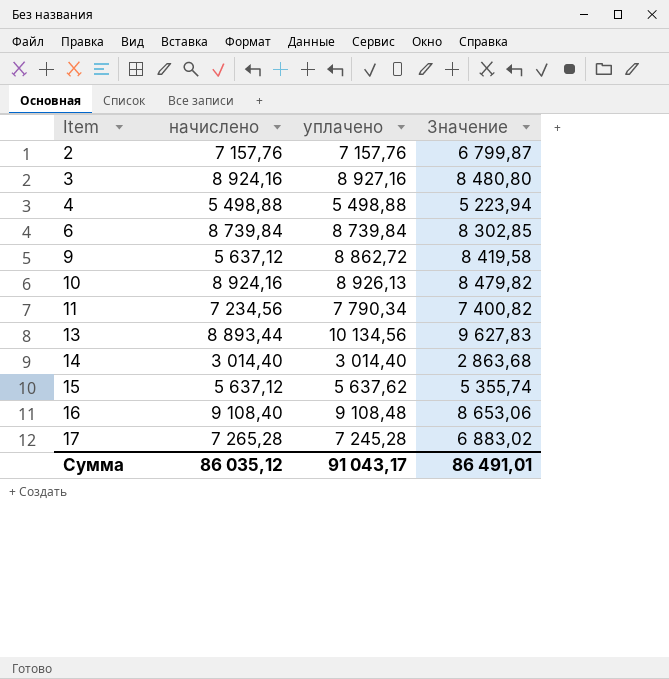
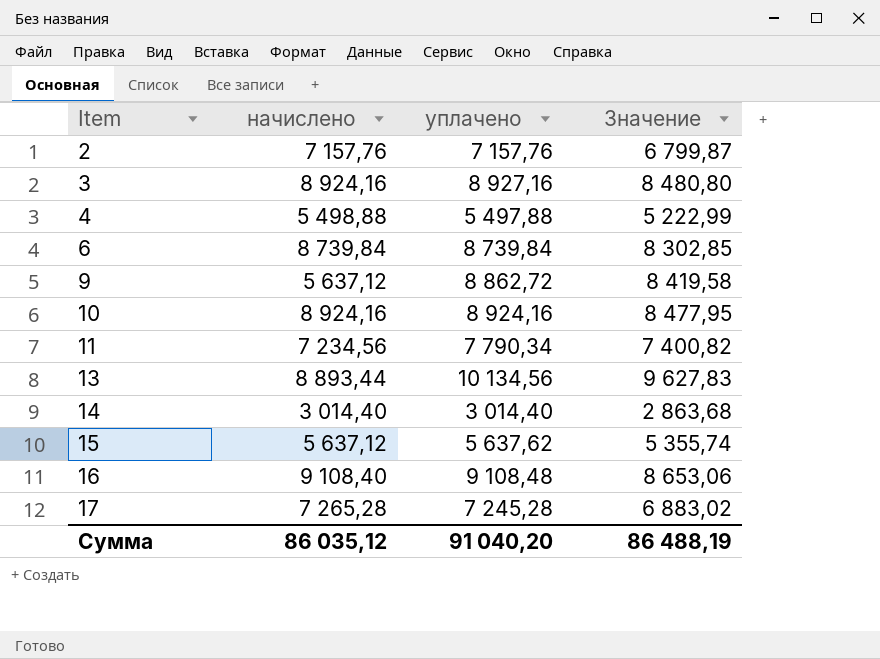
4 | уплачено: 5 498,88 -> 5 497,88
4 | Значение: 5 223,94 -> 5 222,99
10 | уплачено: 8 926,13 -> 8 924,16
10 | Значение: 8 479,82 -> 8 477,95
Сумма | уплачено: 91 043,17 -> 91 040,20
Сумма | Значение: 86 491,01 -> 86 488,19

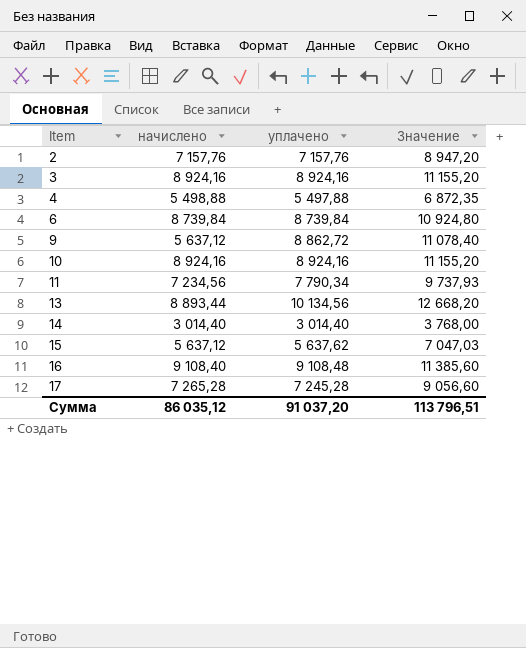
column Значение | formula: [уплачено] * 0,95 -> [уплачено] * 1,25
3 | уплачено: 8 927,16 -> 8 924,16
Сумма | уплачено: 91 040,20 -> 91 037,20
Сумма | Значение: 86 488,19 -> 113 796,51

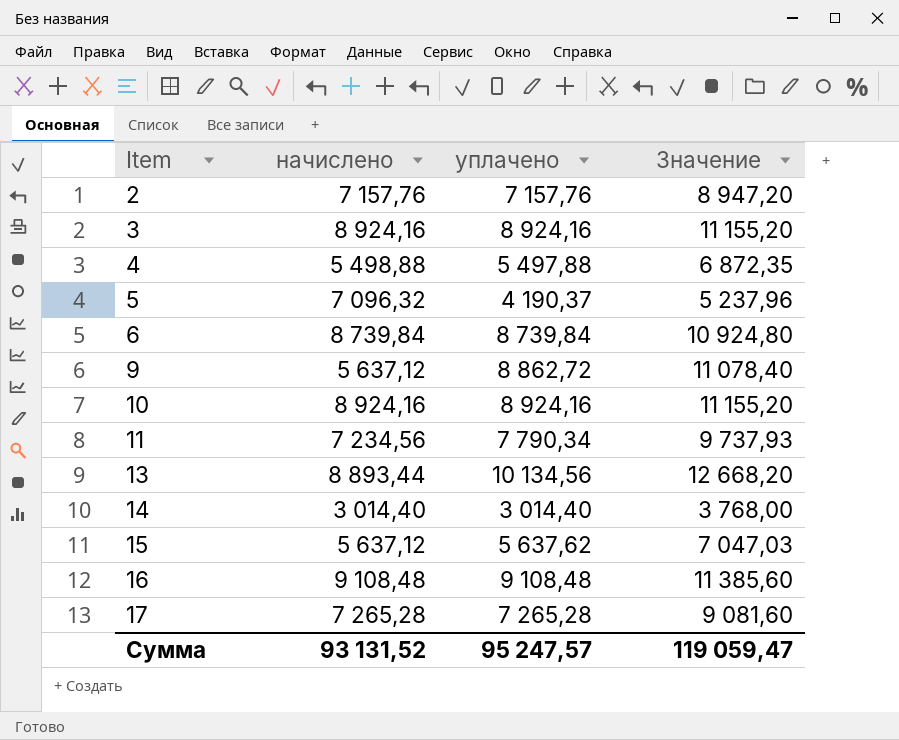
row 5: none -> 7 096,32 | 4 190,37 | 5 237,96
16 | начислено: 9 108,40 -> 9 108,48
17 | уплачено: 7 245,28 -> 7 265,28
17 | Значение: 9 056,60 -> 9 081,60
Сумма | начислено: 86 035,12 -> 93 131,52
Сумма | уплачено: 91 037,20 -> 95 247,57
Сумма | Значение: 113 796,51 -> 119 059,47

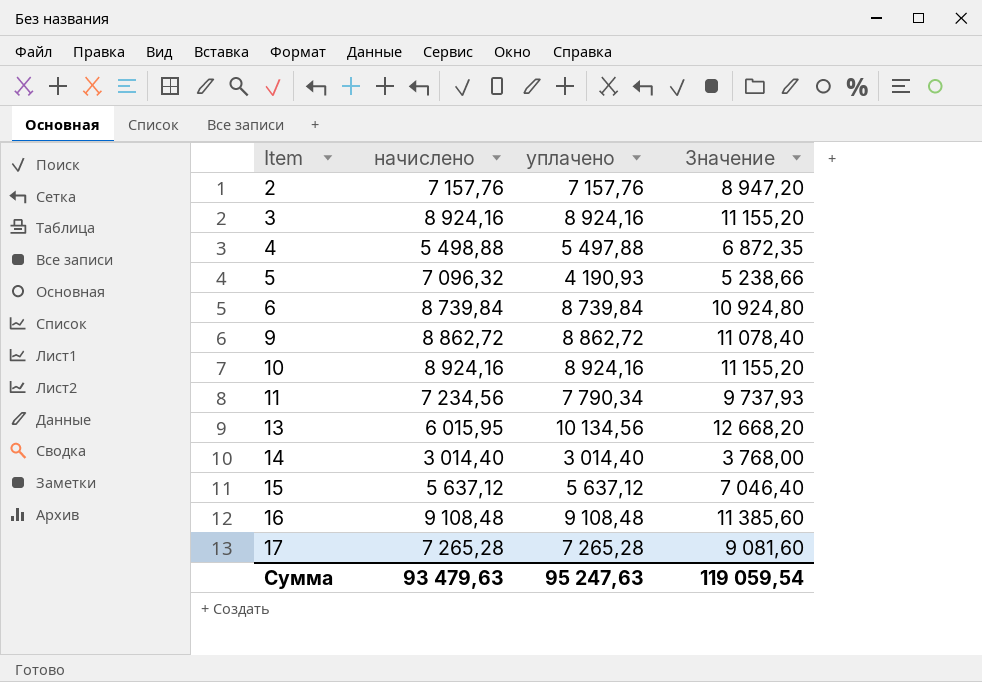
5 | уплачено: 4 190,37 -> 4 190,93
5 | Значение: 5 237,96 -> 5 238,66
9 | начислено: 5 637,12 -> 8 862,72
13 | начислено: 8 893,44 -> 6 015,95
15 | уплачено: 5 637,62 -> 5 637,12
15 | Значение: 7 047,03 -> 7 046,40
Сумма | начислено: 93 131,52 -> 93 479,63
Сумма | уплачено: 95 247,57 -> 95 247,63
Сумма | Значение: 119 059,47 -> 119 059,54

